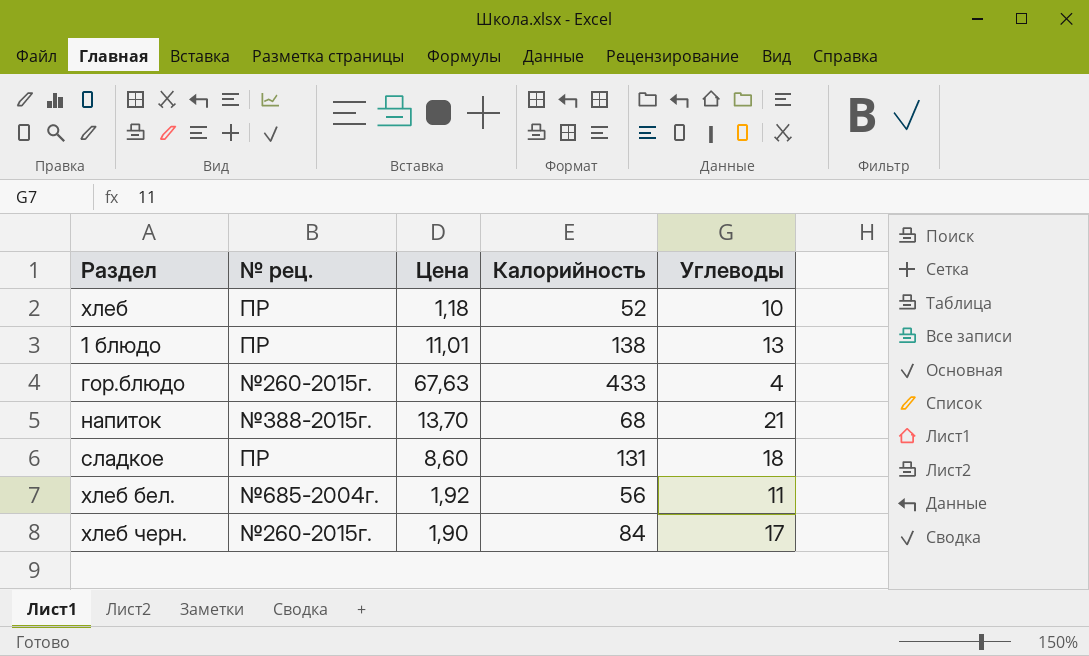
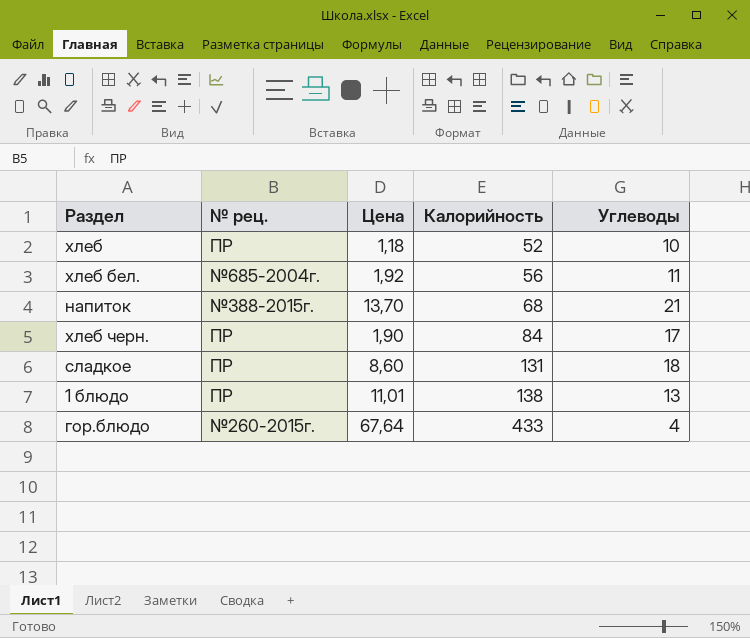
row order: none -> Калорийность ascending
хлеб черн. | № рец.: №260-2015г. -> ПР
гор.блюдо | Цена: 67,63 -> 67,64

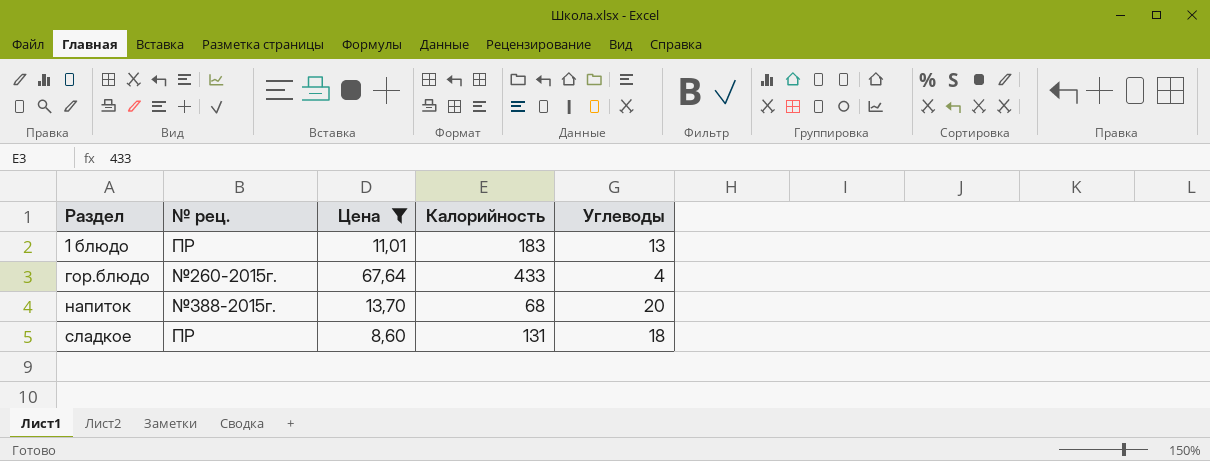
filter: none -> Цена >= 8,60
row order: Калорийность ascending -> Раздел ascending
1 блюдо | Калорийность: 138 -> 183
напиток | Углеводы: 21 -> 20

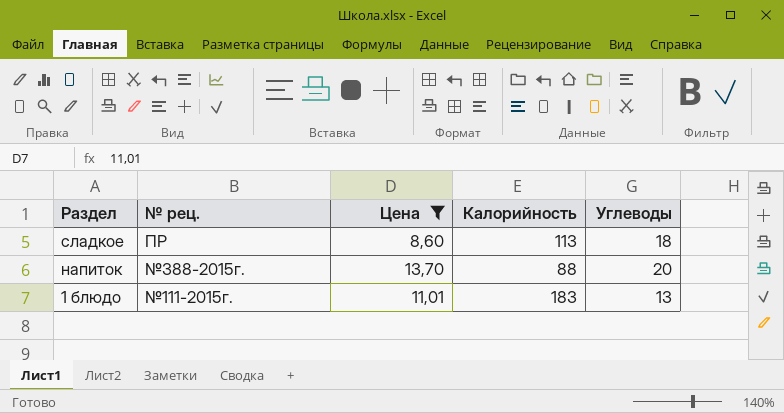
row order: Раздел ascending -> Раздел descending
row гор.блюдо: №260-2015г. | 67,64 | 433 | 4 -> none
сладкое | Калорийность: 131 -> 113
напиток | Калорийность: 68 -> 88
1 блюдо | № рец.: ПР -> №111-2015г.

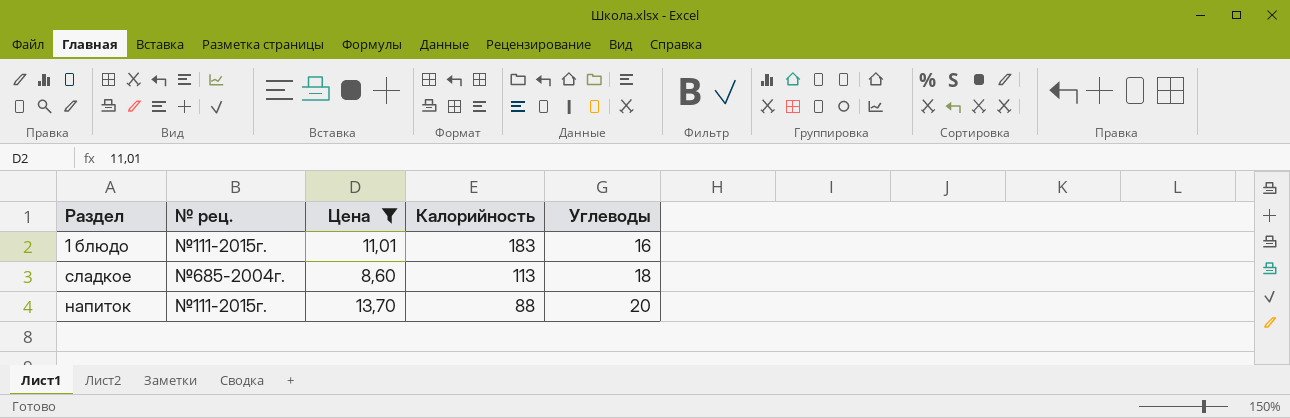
row order: Раздел descending -> Калорийность descending
1 блюдо | Углеводы: 13 -> 16
сладкое | № рец.: ПР -> №685-2004г.
напиток | № рец.: №388-2015г. -> №111-2015г.

